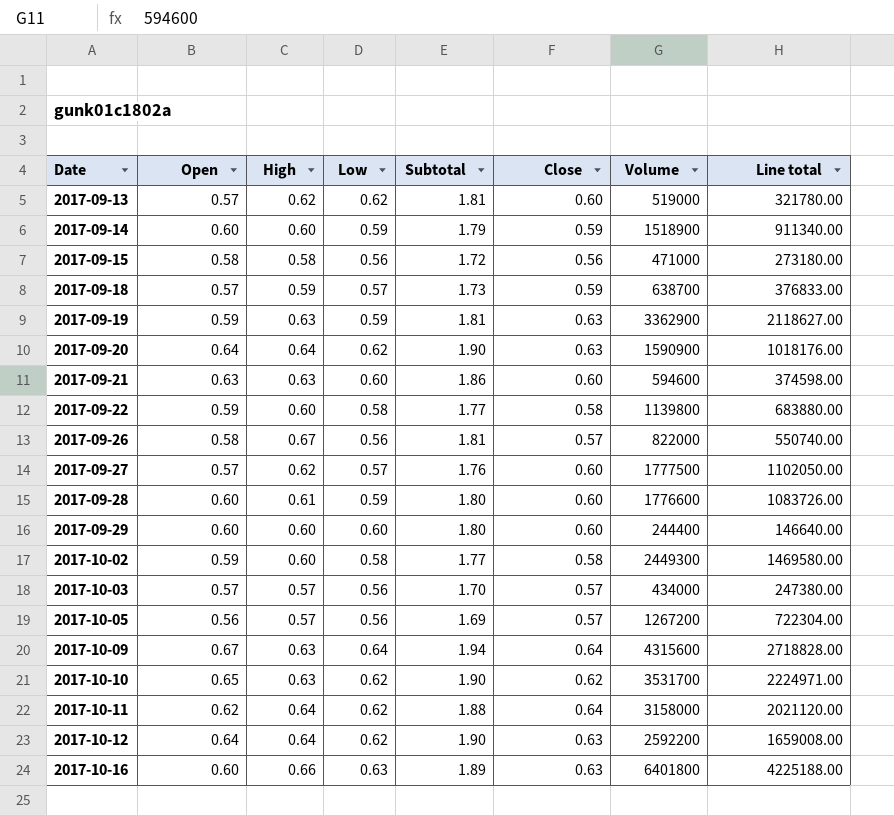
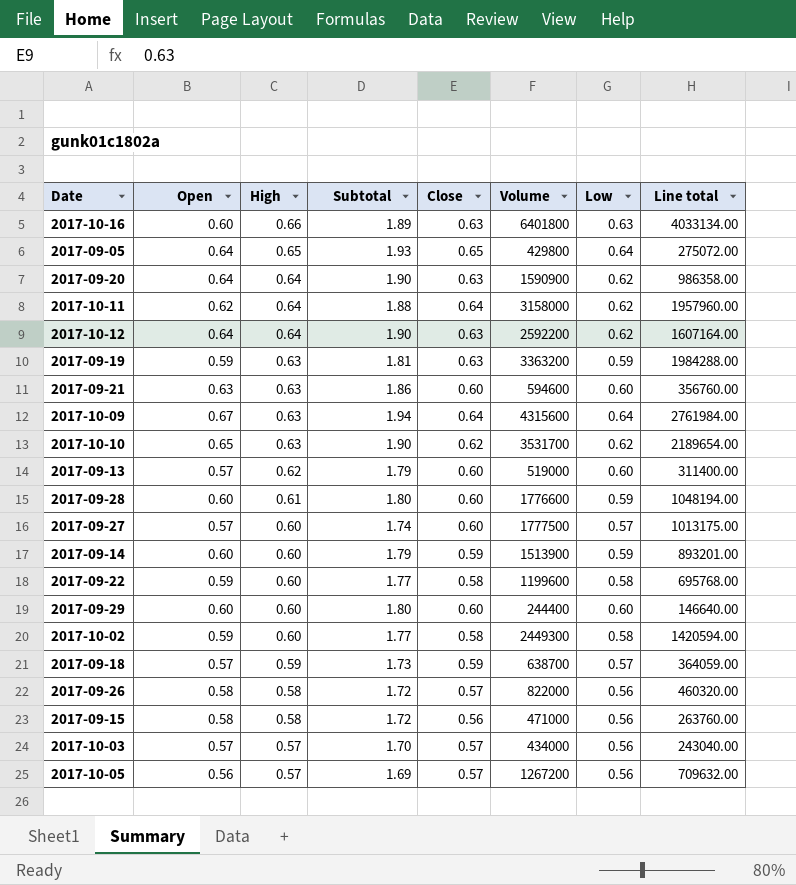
row order: Date ascending -> High descending
column Low | position: 4 -> 7
column Line total | formula: [High] * [Volume] -> [Volume] * [Low]
row 2017-09-05: none -> 0.64 | 0.65 | 1.93 | 0.65 | 429800 | 0.64 | 275072.00
2017-09-19 | Volume: 3362900 -> 3363200
2017-09-13 | Subtotal: 1.81 -> 1.79
2017-09-13 | Low: 0.62 -> 0.60
2017-09-27 | High: 0.62 -> 0.60
2017-09-27 | Subtotal: 1.76 -> 1.74
2017-09-14 | Volume: 1518900 -> 1513900
2017-09-22 | Volume: 1139800 -> 1199600
2017-09-26 | High: 0.67 -> 0.58
2017-09-26 | Subtotal: 1.81 -> 1.72

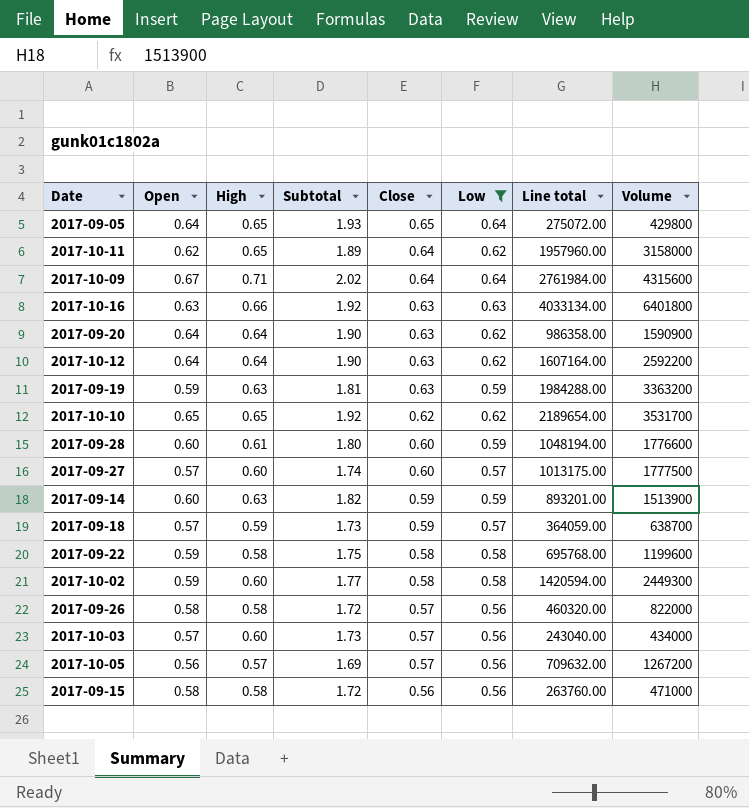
filter: none -> Low != 0.60
row order: High descending -> Close descending
column Volume | position: 6 -> 8
2017-10-11 | High: 0.64 -> 0.65
2017-10-11 | Subtotal: 1.88 -> 1.89
2017-10-09 | High: 0.63 -> 0.71
2017-10-09 | Subtotal: 1.94 -> 2.02
2017-10-16 | Open: 0.60 -> 0.63
2017-10-16 | Subtotal: 1.89 -> 1.92
2017-10-10 | High: 0.63 -> 0.65
2017-10-10 | Subtotal: 1.90 -> 1.92
2017-09-14 | High: 0.60 -> 0.63
2017-09-14 | Subtotal: 1.79 -> 1.82
2017-09-22 | High: 0.60 -> 0.58
2017-09-22 | Subtotal: 1.77 -> 1.75
2017-10-03 | High: 0.57 -> 0.60
2017-10-03 | Subtotal: 1.70 -> 1.73

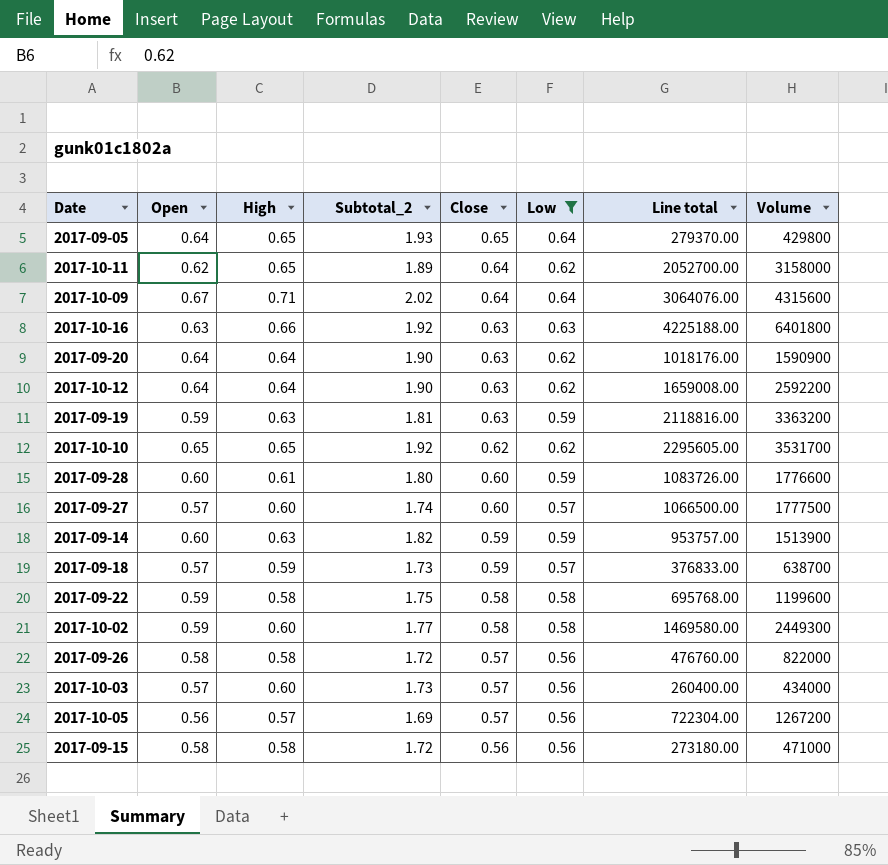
column name: Subtotal -> Subtotal_2
column Line total | formula: [Low] * [Volume] -> [High] * [Volume]

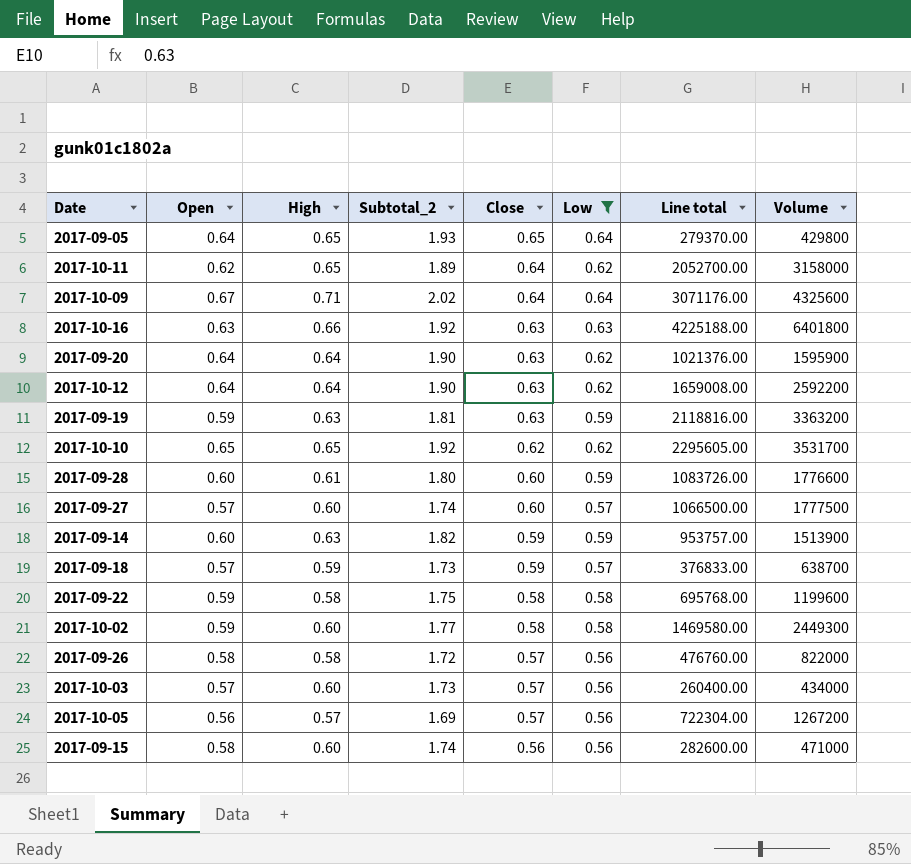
2017-10-09 | Line total: 3064076.00 -> 3071176.00
2017-10-09 | Volume: 4315600 -> 4325600
2017-09-20 | Line total: 1018176.00 -> 1021376.00
2017-09-20 | Volume: 1590900 -> 1595900
2017-09-15 | High: 0.58 -> 0.60
2017-09-15 | Subtotal_2: 1.72 -> 1.74
2017-09-15 | Line total: 273180.00 -> 282600.00

